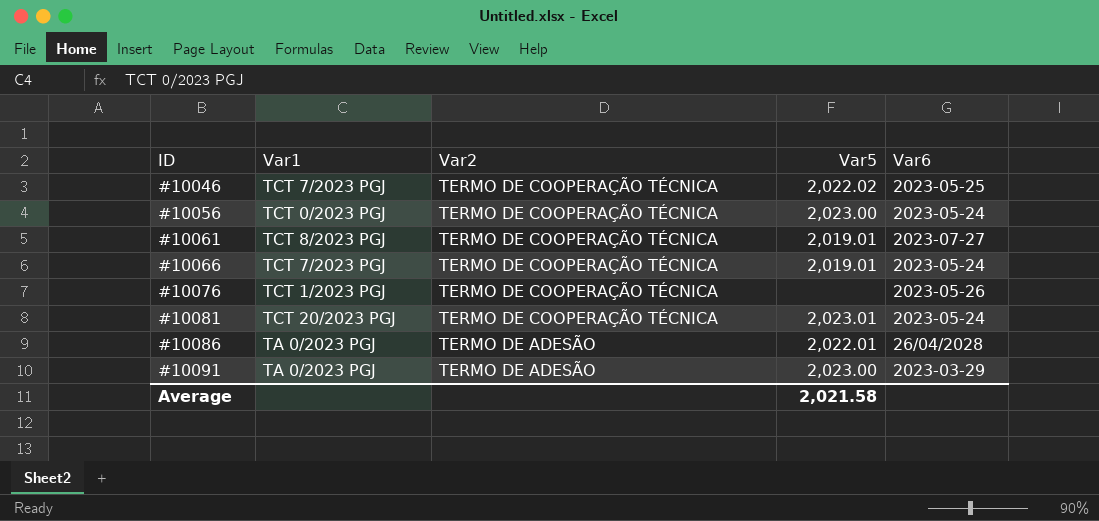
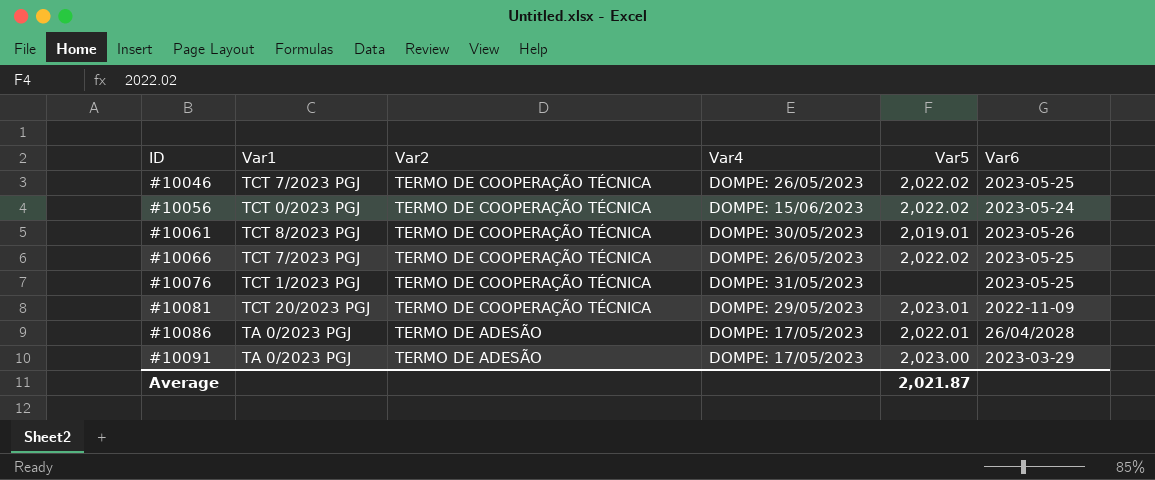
column Var4 | position: none -> 4
#10056 | Var5: 2,023.00 -> 2,022.02
#10061 | Var6: 2023-07-27 -> 2023-05-26
#10066 | Var5: 2,019.01 -> 2,022.02
#10066 | Var6: 2023-05-24 -> 2023-05-25
#10076 | Var6: 2023-05-26 -> 2023-05-25
#10081 | Var6: 2023-05-24 -> 2022-11-09
Average | Var5: 2,021.58 -> 2,021.87

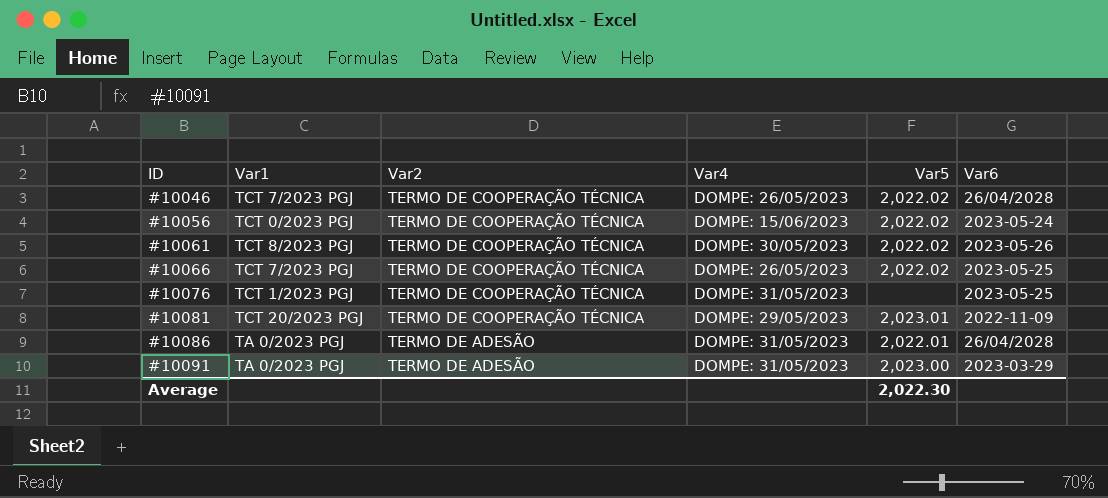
#10046 | Var6: 2023-05-25 -> 26/04/2028
#10061 | Var5: 2,019.01 -> 2,022.02
#10086 | Var4: DOMPE: 17/05/2023 -> DOMPE: 31/05/2023
#10091 | Var4: DOMPE: 17/05/2023 -> DOMPE: 31/05/2023
Average | Var5: 2,021.87 -> 2,022.30

